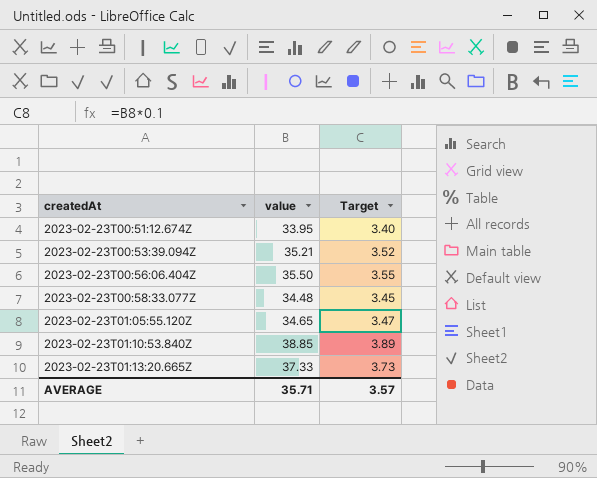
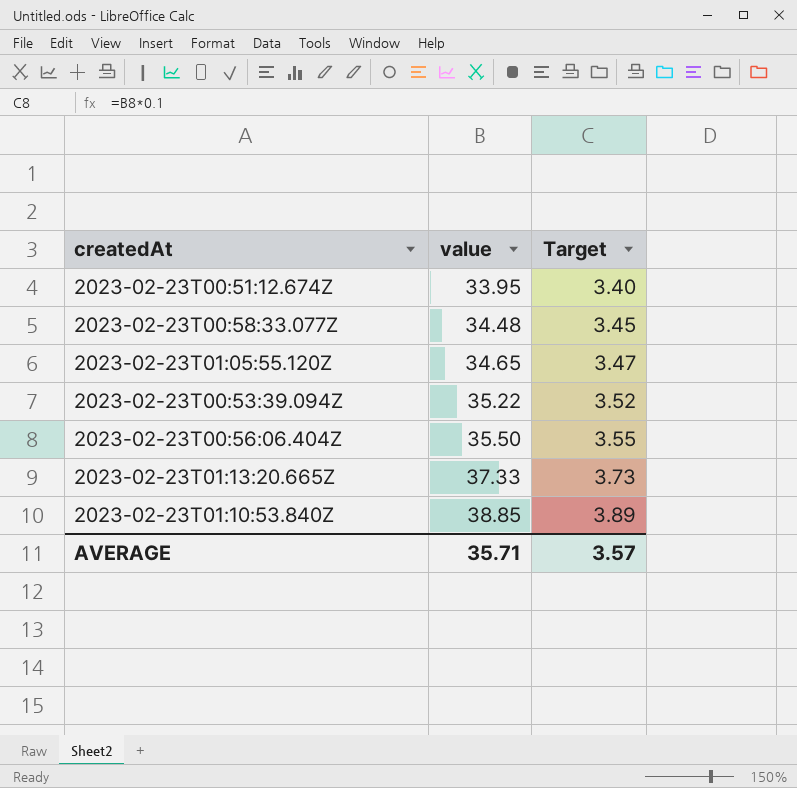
row order: createdAt ascending -> value ascending
2023-02-23T00:53:39.094Z | value: 35.21 -> 35.22

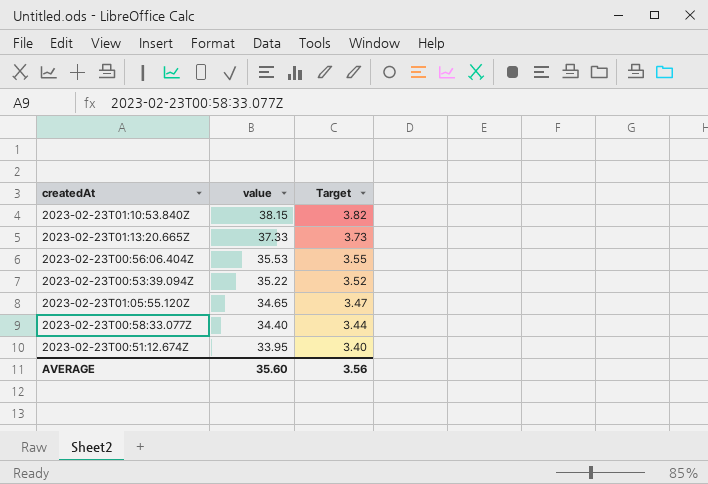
row order: value ascending -> value descending
2023-02-23T01:10:53.840Z | value: 38.85 -> 38.15
2023-02-23T01:10:53.840Z | Target: 3.89 -> 3.82
2023-02-23T00:56:06.404Z | value: 35.50 -> 35.53
2023-02-23T00:58:33.077Z | value: 34.48 -> 34.40
2023-02-23T00:58:33.077Z | Target: 3.45 -> 3.44
AVERAGE | value: 35.71 -> 35.60
AVERAGE | Target: 3.57 -> 3.56

